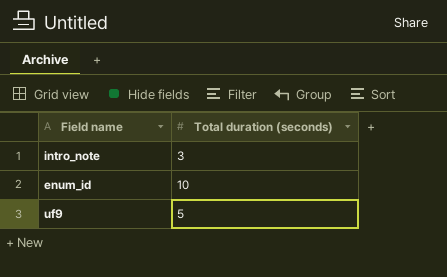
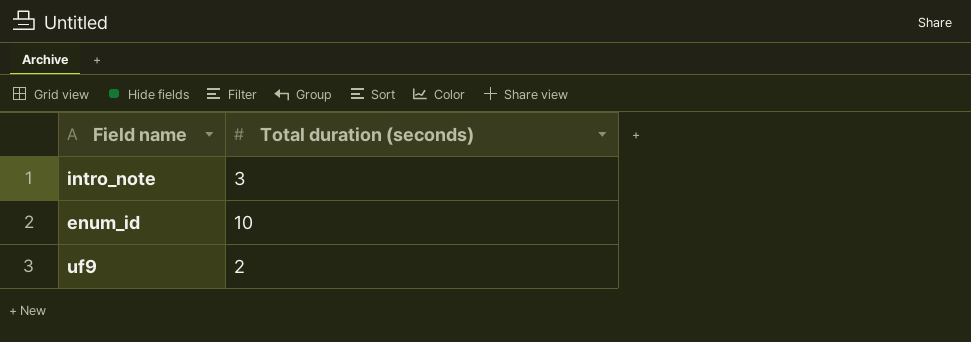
uf9 | Total duration (seconds): 5 -> 2

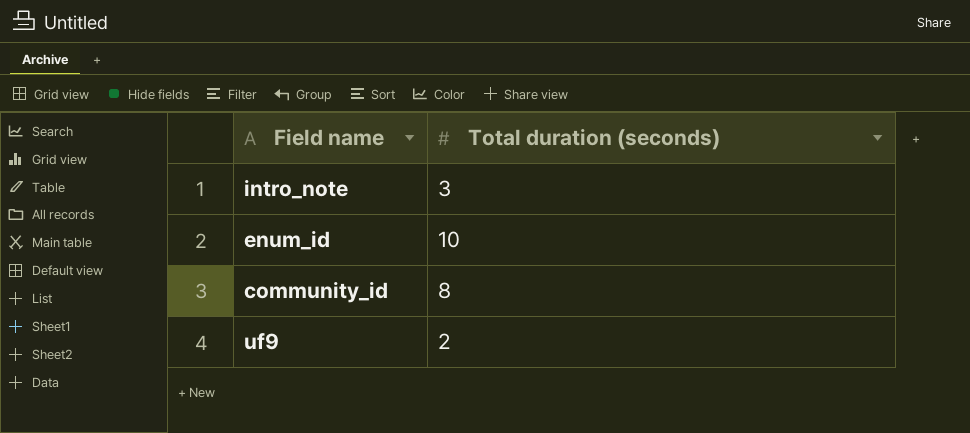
row community_id: none -> 8

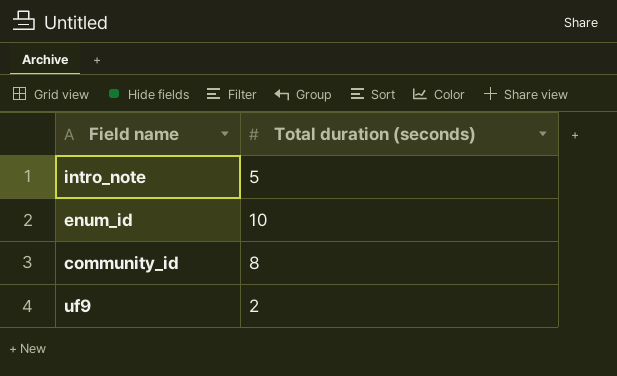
intro_note | Total duration (seconds): 3 -> 5

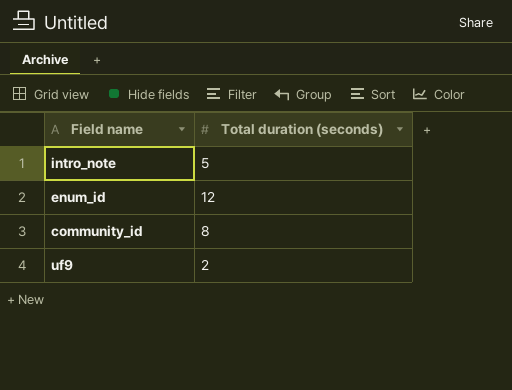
enum_id | Total duration (seconds): 10 -> 12

